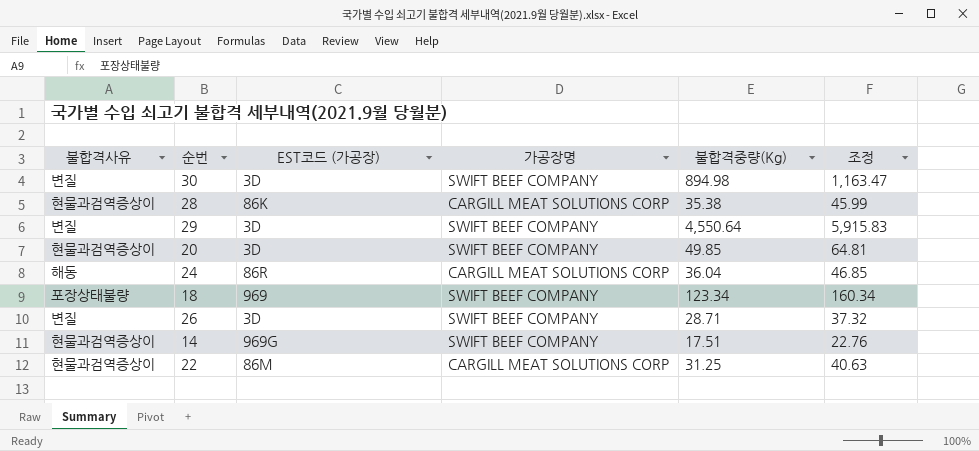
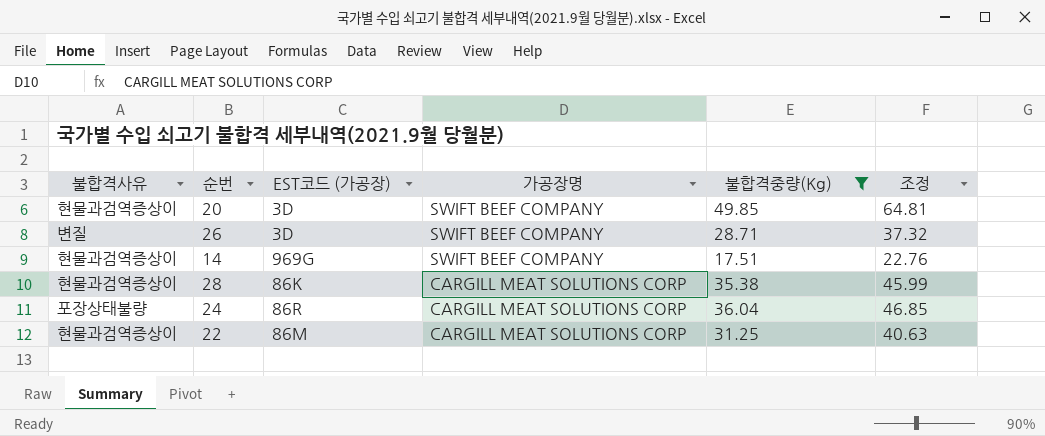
filter: none -> 불합격중량(Kg) <= 49.85
row order: none -> 가공장명 descending
24 | 불합격사유: 해동 -> 포장상태불량

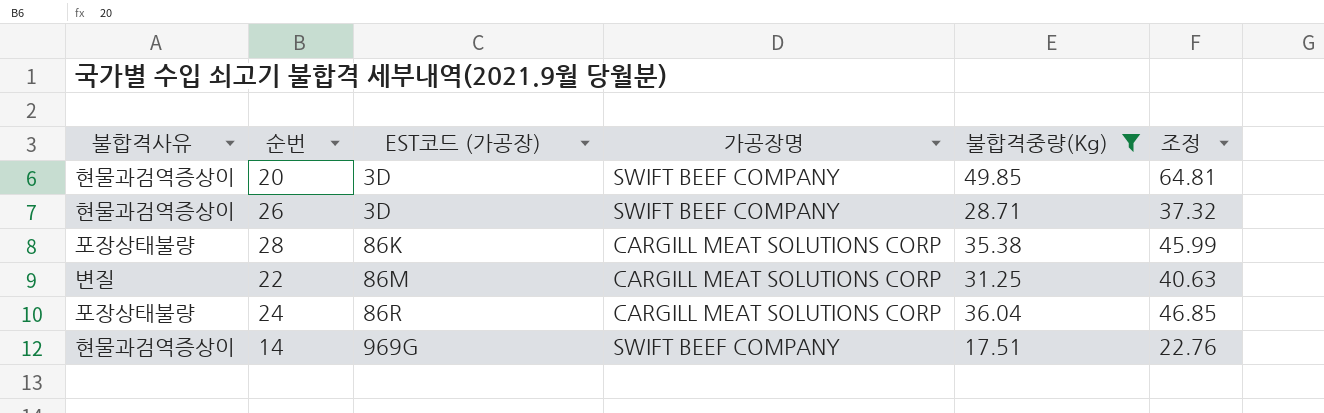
row order: 가공장명 descending -> EST코드 (가공장) ascending
26 | 불합격사유: 변질 -> 현물과검역증상이
28 | 불합격사유: 현물과검역증상이 -> 포장상태불량
22 | 불합격사유: 현물과검역증상이 -> 변질

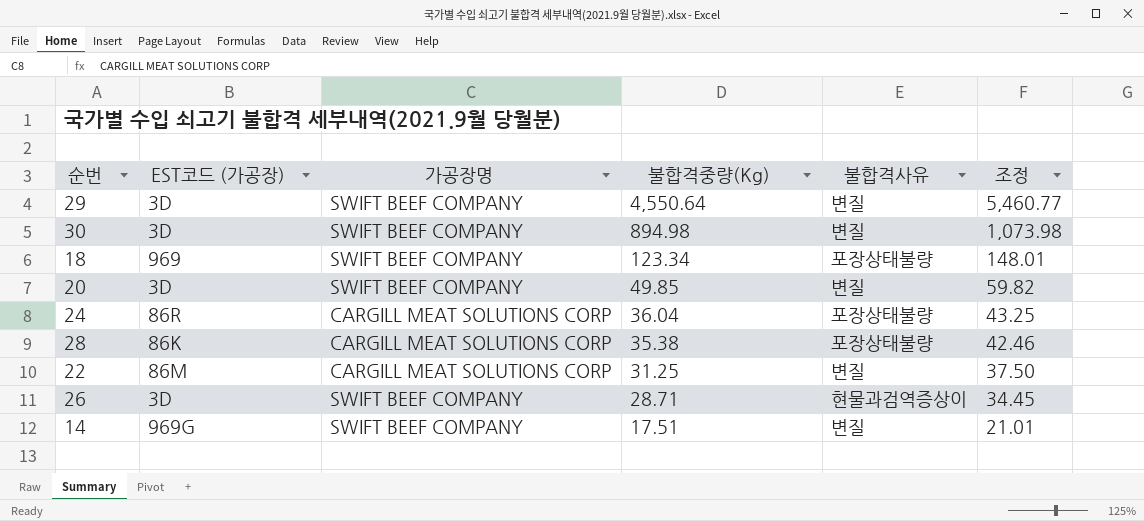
filter: 불합격중량(Kg) <= 49.85 -> none
row order: EST코드 (가공장) ascending -> 불합격중량(Kg) descending
column 불합격사유 | position: 1 -> 5
column 조정 | formula: [불합격중량(Kg)] * 1.3 -> [불합격중량(Kg)] * 1.2
20 | 불합격사유: 현물과검역증상이 -> 변질
14 | 불합격사유: 현물과검역증상이 -> 변질

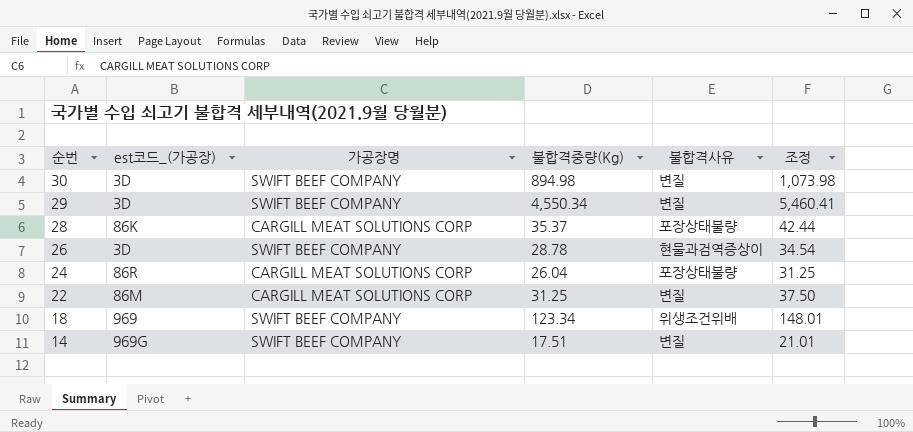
row order: 불합격중량(Kg) descending -> 순번 descending
column name: EST코드 (가공장) -> est코드_(가공장)
row 20: 3D | SWIFT BEEF COMPANY | 49.85 | 변질 | 59.82 -> none
29 | 불합격중량(Kg): 4,550.64 -> 4,550.34
29 | 조정: 5,460.77 -> 5,460.41
28 | 불합격중량(Kg): 35.38 -> 35.37
28 | 조정: 42.46 -> 42.44
26 | 불합격중량(Kg): 28.71 -> 28.78
26 | 조정: 34.45 -> 34.54
24 | 불합격중량(Kg): 36.04 -> 26.04
24 | 조정: 43.25 -> 31.25
18 | 불합격사유: 포장상태불량 -> 위생조건위배

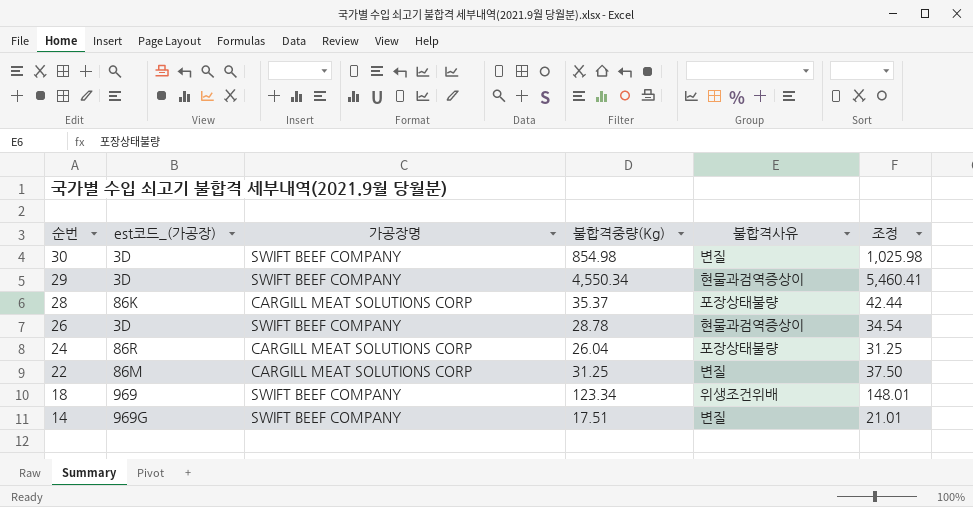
30 | 불합격중량(Kg): 894.98 -> 854.98
30 | 조정: 1,073.98 -> 1,025.98
29 | 불합격사유: 변질 -> 현물과검역증상이

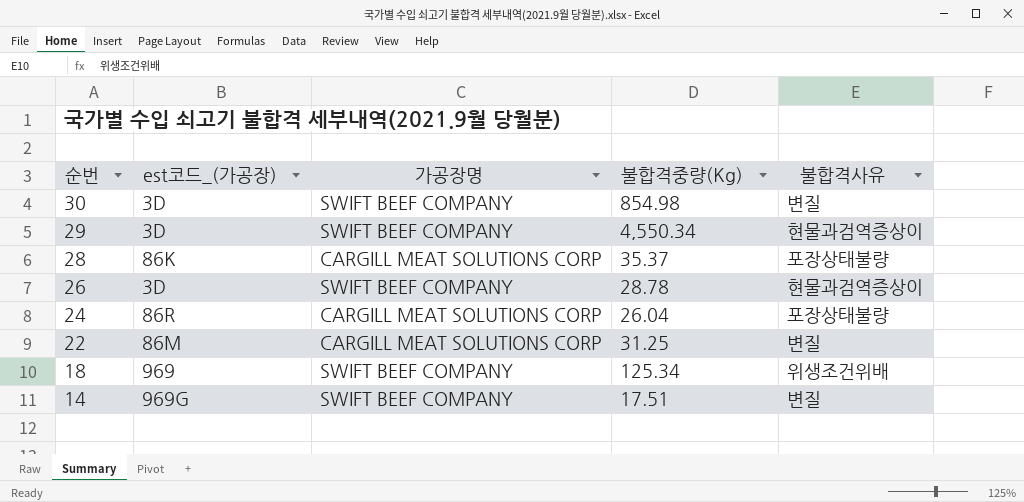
column 조정 | formula: [불합격중량(Kg)] * 1.2 -> none
18 | 불합격중량(Kg): 123.34 -> 125.34

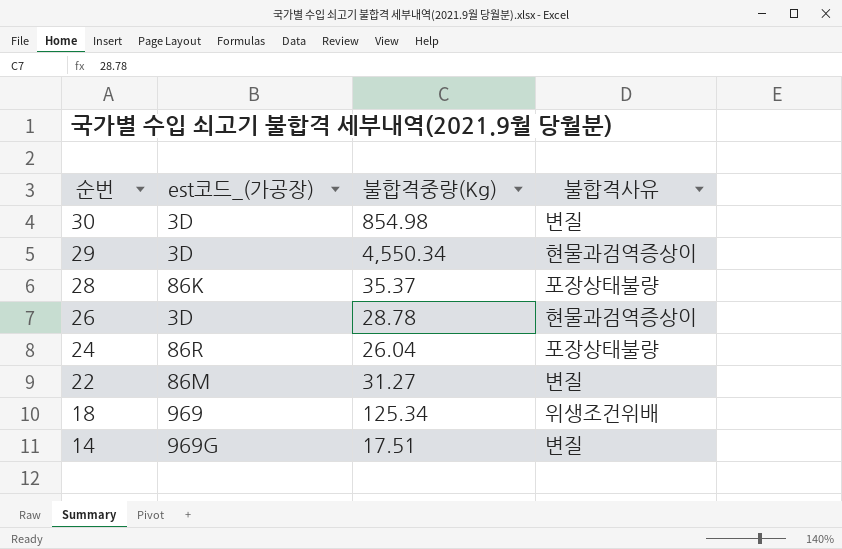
column 가공장명 | position: 3 -> none
22 | 불합격중량(Kg): 31.25 -> 31.27

